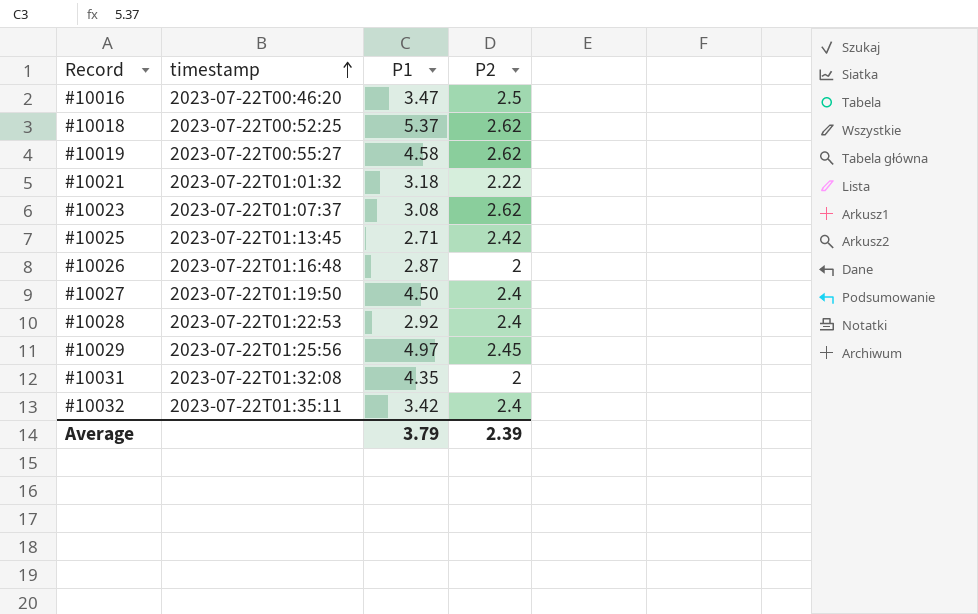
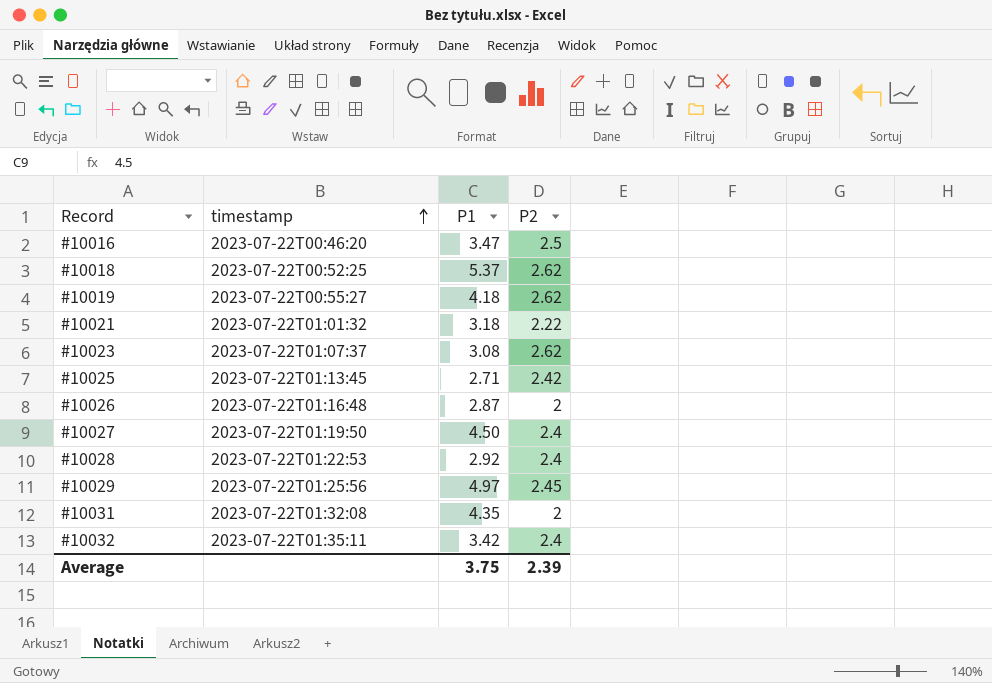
#10019 | P1: 4.58 -> 4.18
Average | P1: 3.79 -> 3.75

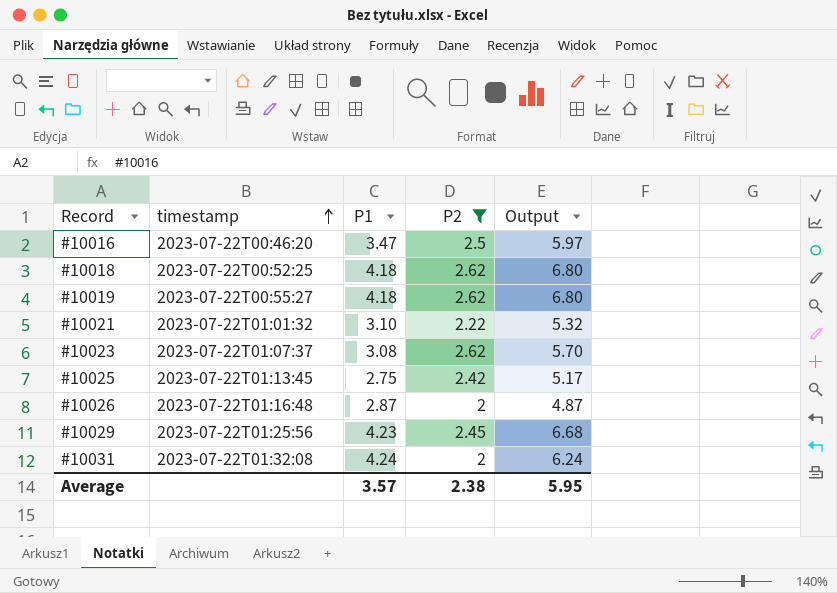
filter: none -> P2 != 2.4
column Output | formula: none -> [P1] + [P2]
#10018 | P1: 5.37 -> 4.18
#10021 | P1: 3.18 -> 3.10
#10025 | P1: 2.71 -> 2.75
#10029 | P1: 4.97 -> 4.23
#10031 | P1: 4.35 -> 4.24
Average | P1: 3.75 -> 3.57
Average | P2: 2.39 -> 2.38

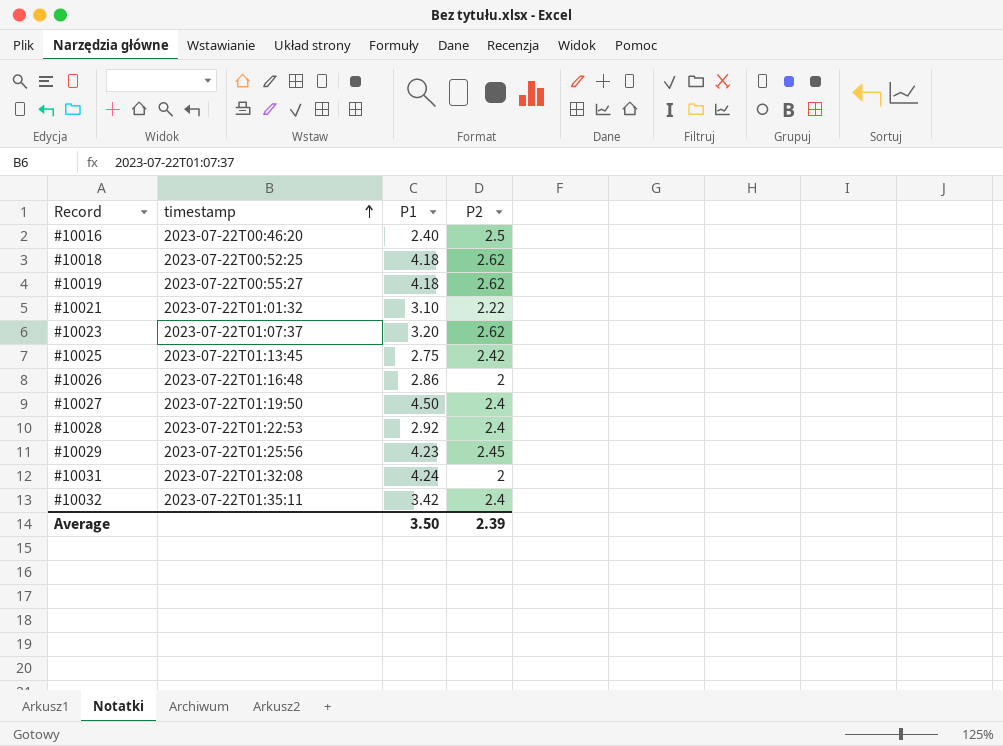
filter: P2 != 2.4 -> none
column Output | formula: [P1] + [P2] -> none
#10016 | P1: 3.47 -> 2.40
#10023 | P1: 3.08 -> 3.20
#10026 | P1: 2.87 -> 2.86
Average | P1: 3.57 -> 3.50
Average | P2: 2.38 -> 2.39

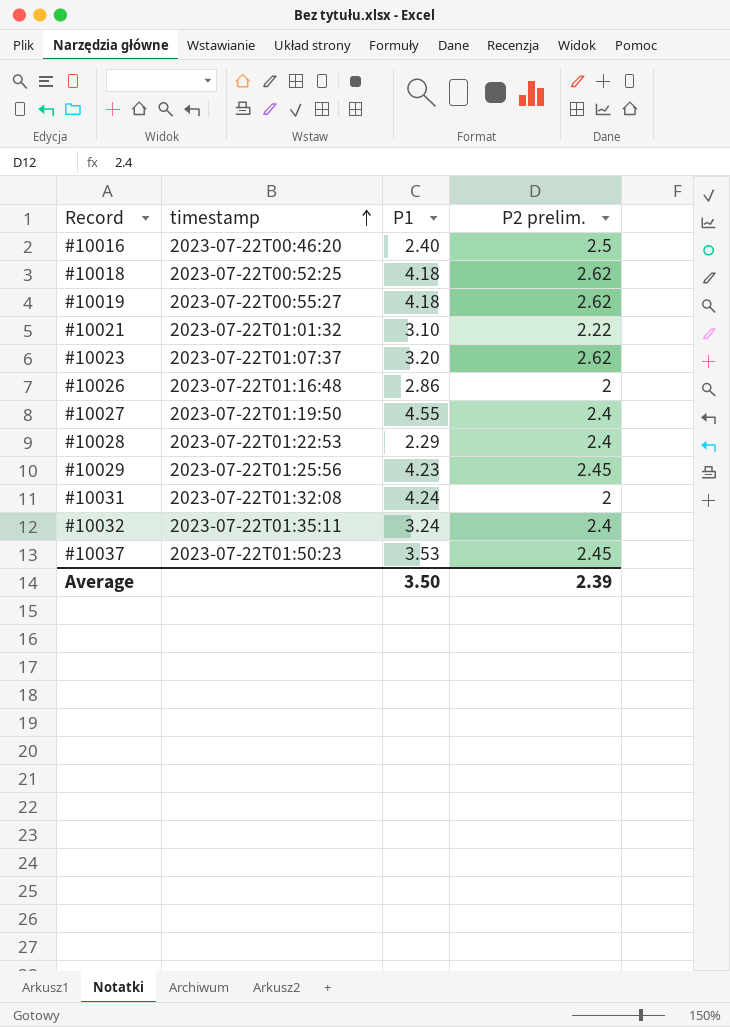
column name: P2 -> P2 prelim.
row #10025: 2023-07-22T01:13:45 | 2.75 | 2.42 -> none
#10027 | P1: 4.50 -> 4.55
#10028 | P1: 2.92 -> 2.29
#10032 | P1: 3.42 -> 3.24
row #10037: none -> 2023-07-22T01:50:23 | 3.53 | 2.45

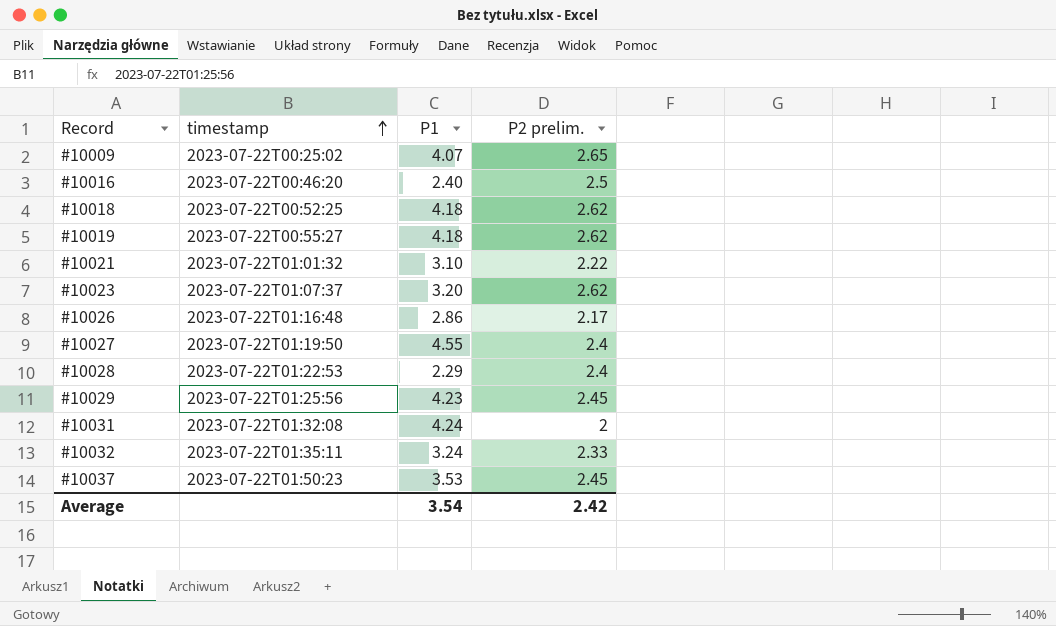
row #10009: none -> 2023-07-22T00:25:02 | 4.07 | 2.65
#10026 | P2 prelim.: 2 -> 2.17
#10032 | P2 prelim.: 2.4 -> 2.33
Average | P1: 3.50 -> 3.54
Average | P2 prelim.: 2.39 -> 2.42

